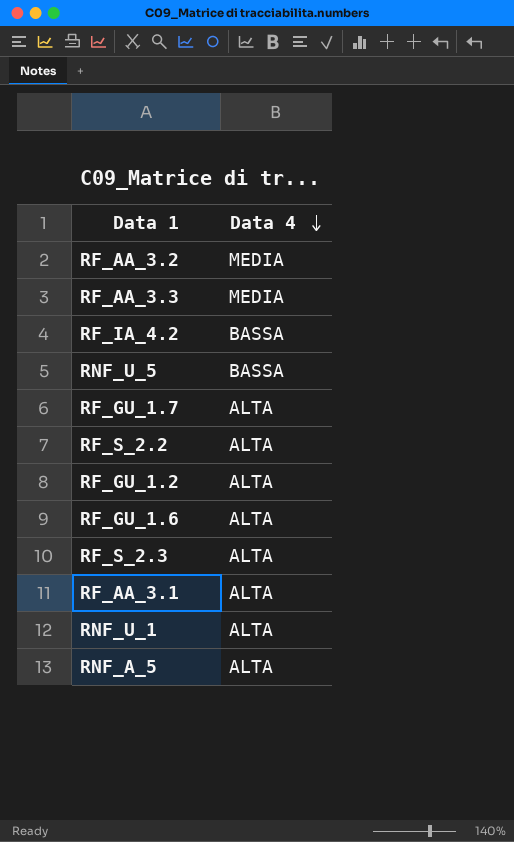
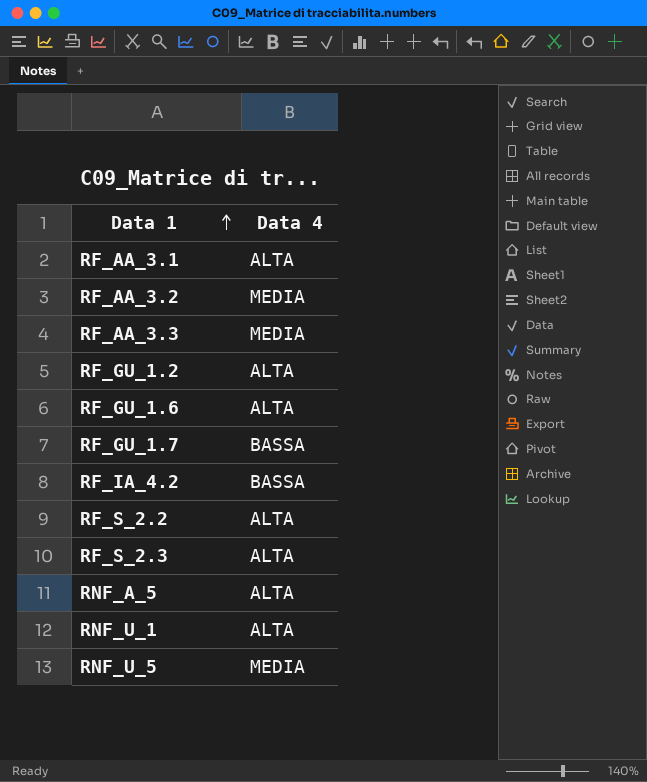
row order: Data 4 descending -> Data 1 ascending
RF_GU_1.7 | Data 4: ALTA -> BASSA
RNF_U_5 | Data 4: BASSA -> MEDIA

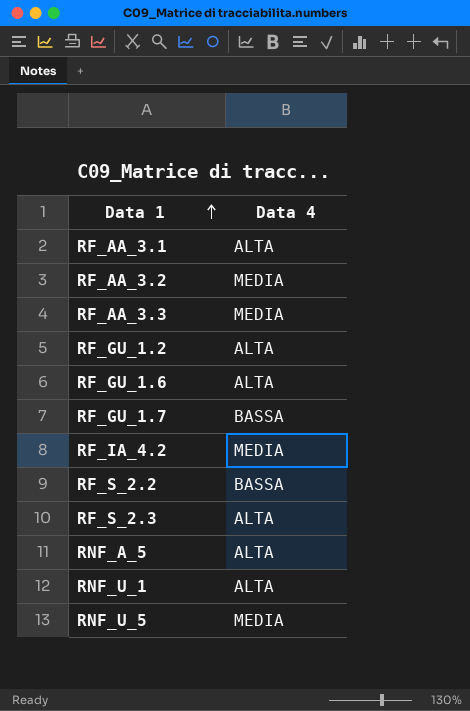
RF_IA_4.2 | Data 4: BASSA -> MEDIA
RF_S_2.2 | Data 4: ALTA -> BASSA

